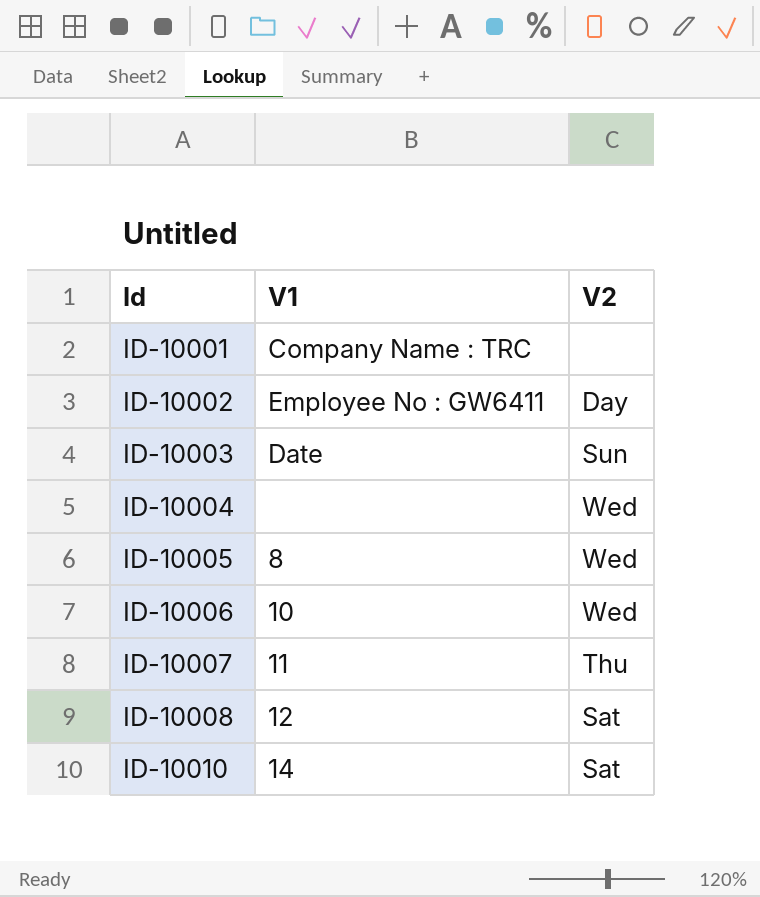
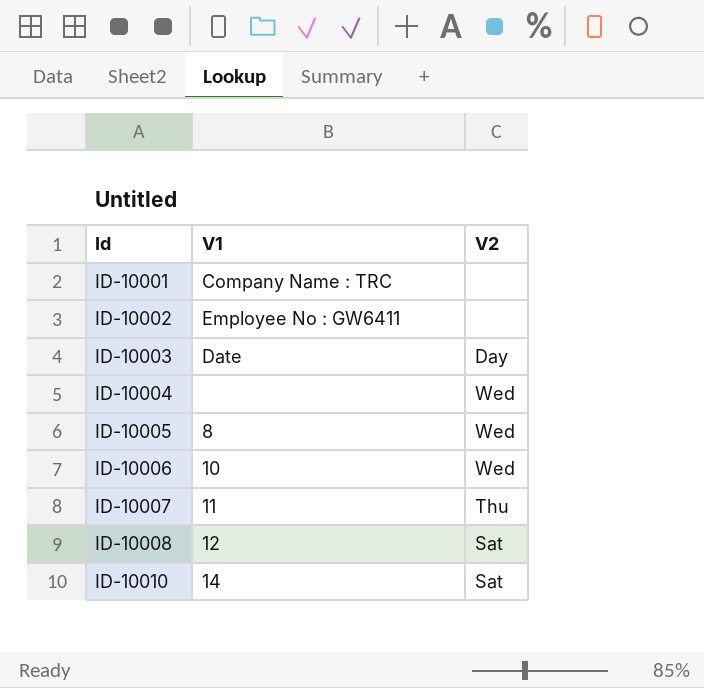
ID-10002 | V2: Day -> none
ID-10003 | V2: Sun -> Day

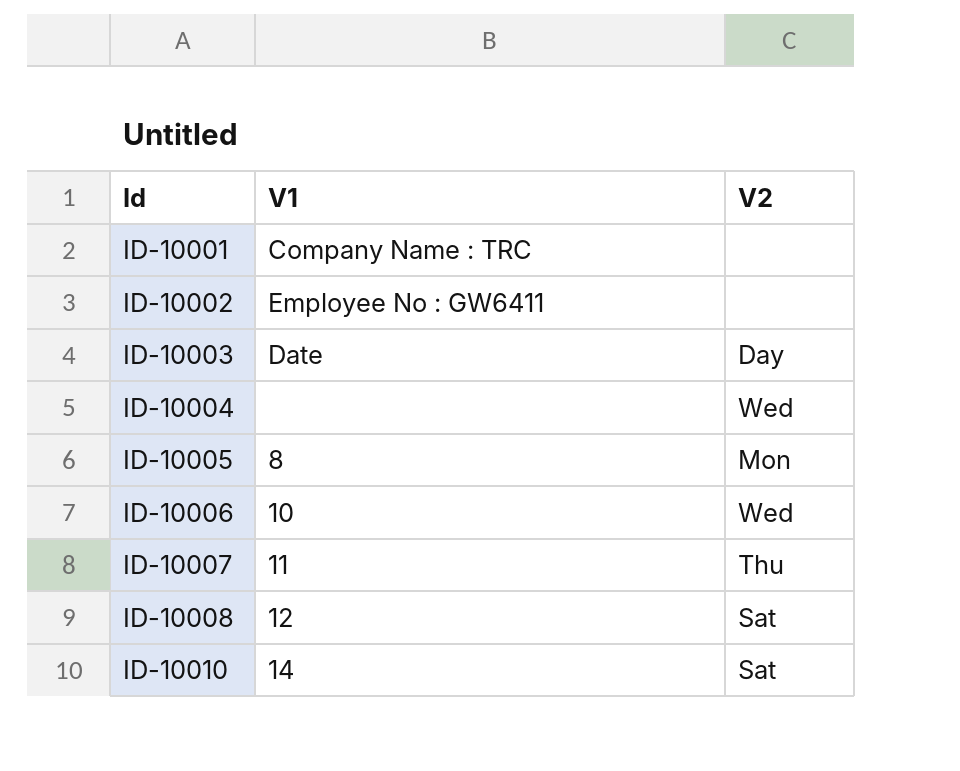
ID-10005 | V2: Wed -> Mon

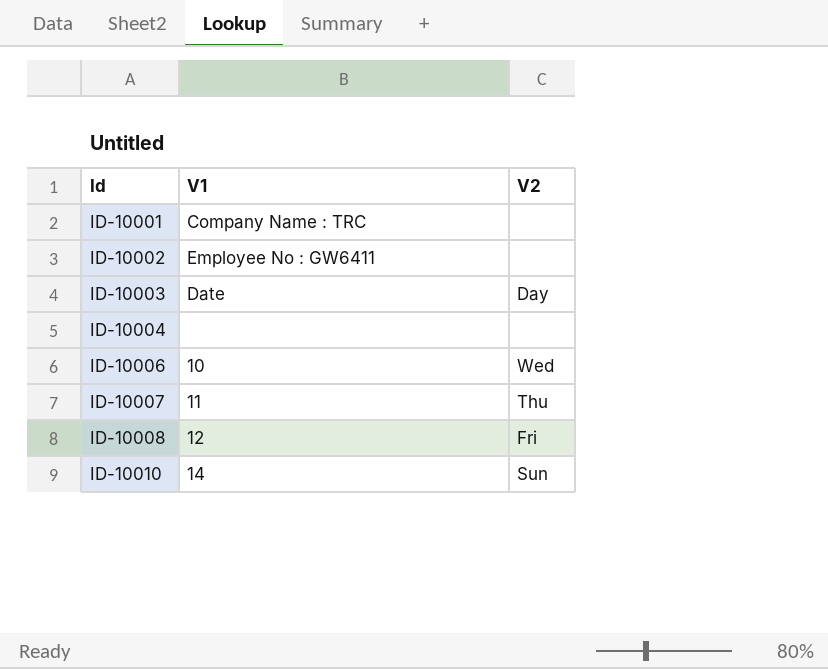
row ID-10005: 8 | Mon -> none
ID-10004 | V2: Wed -> none
ID-10008 | V2: Sat -> Fri
ID-10010 | V2: Sat -> Sun

